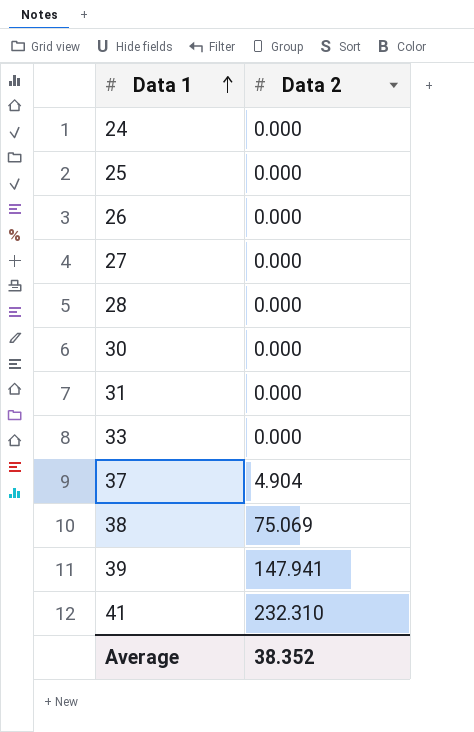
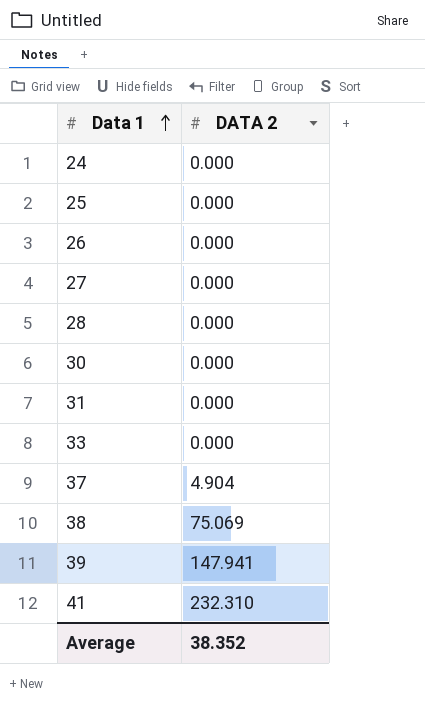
column name: Data 2 -> DATA 2

